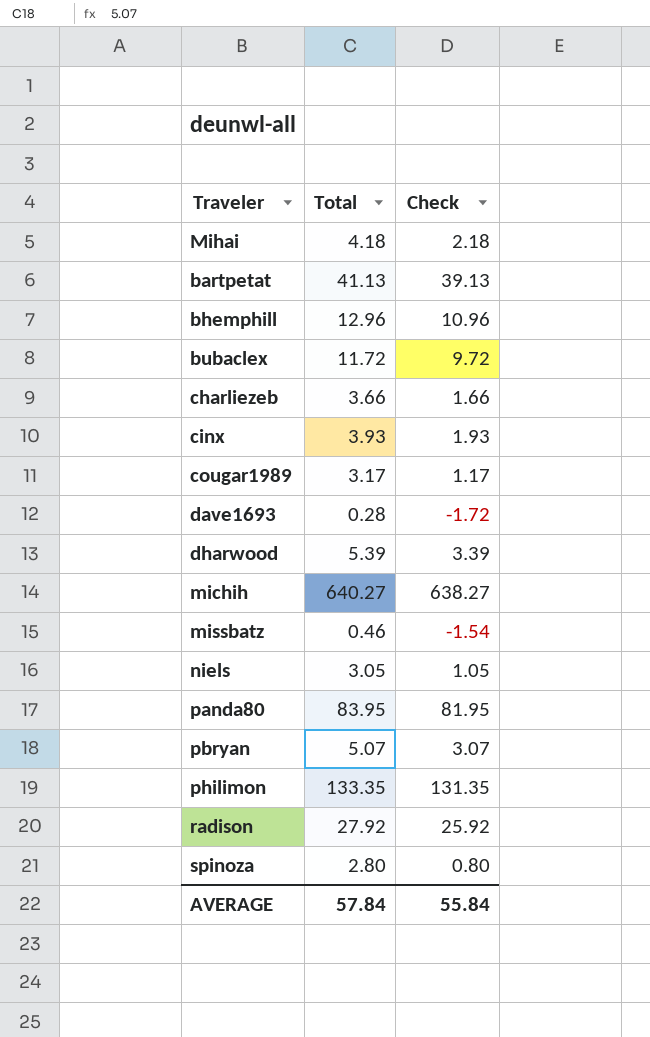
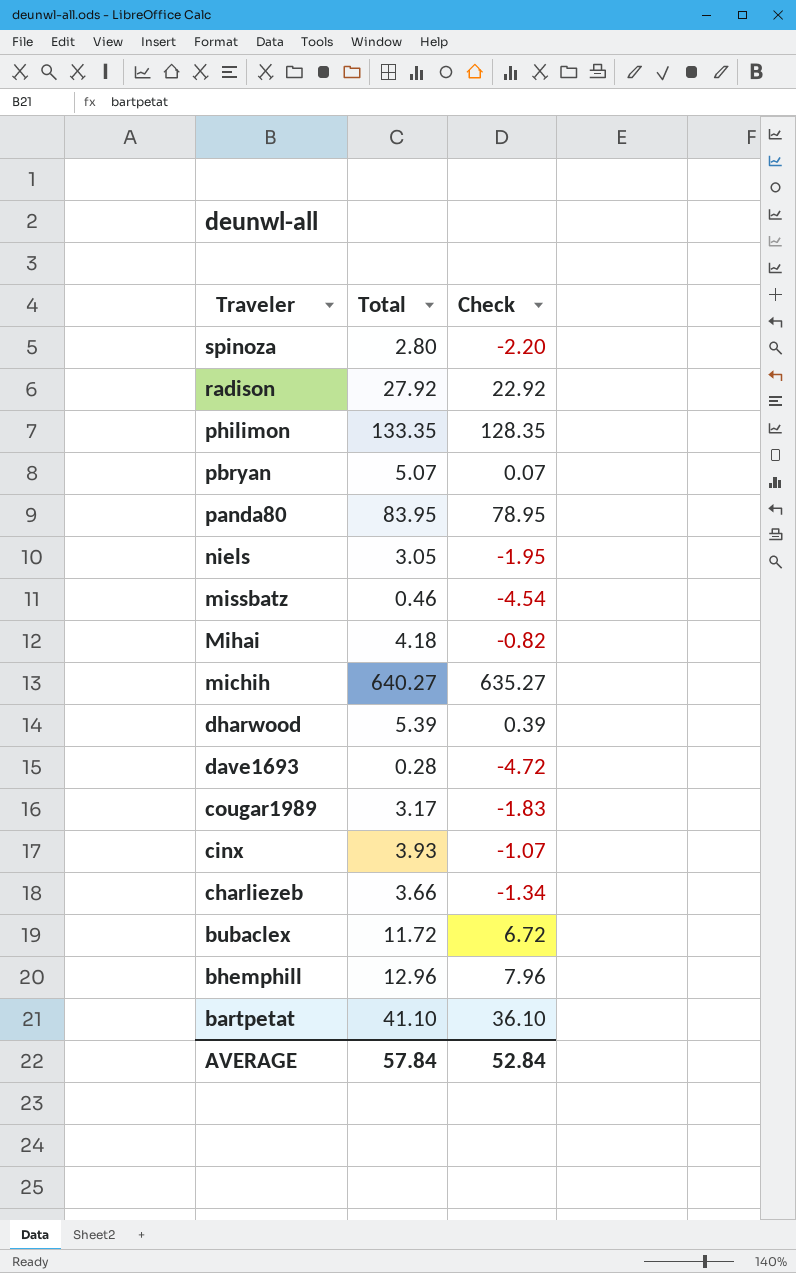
row order: none -> Traveler descending
column Check | formula: [Total] - 2 -> [Total] - 5
bartpetat | Total: 41.13 -> 41.10
AVERAGE | Check: 55.84 -> 52.84

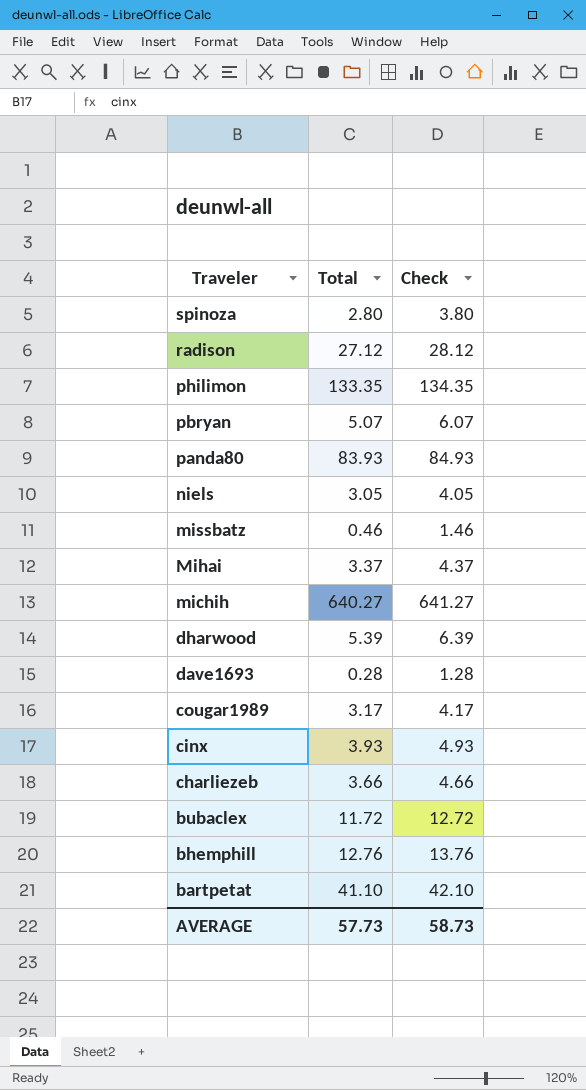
column Check | formula: [Total] - 5 -> [Total] + 1
radison | Total: 27.92 -> 27.12
panda80 | Total: 83.95 -> 83.93
Mihai | Total: 4.18 -> 3.37
bhemphill | Total: 12.96 -> 12.76
AVERAGE | Total: 57.84 -> 57.73
AVERAGE | Check: 52.84 -> 58.73

